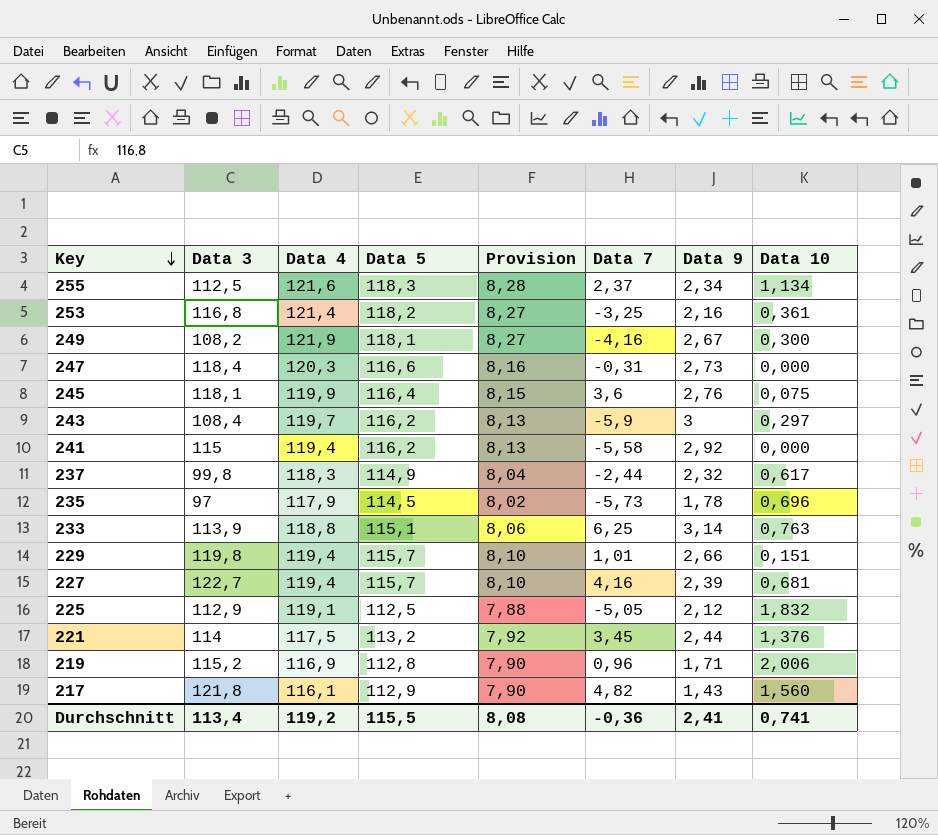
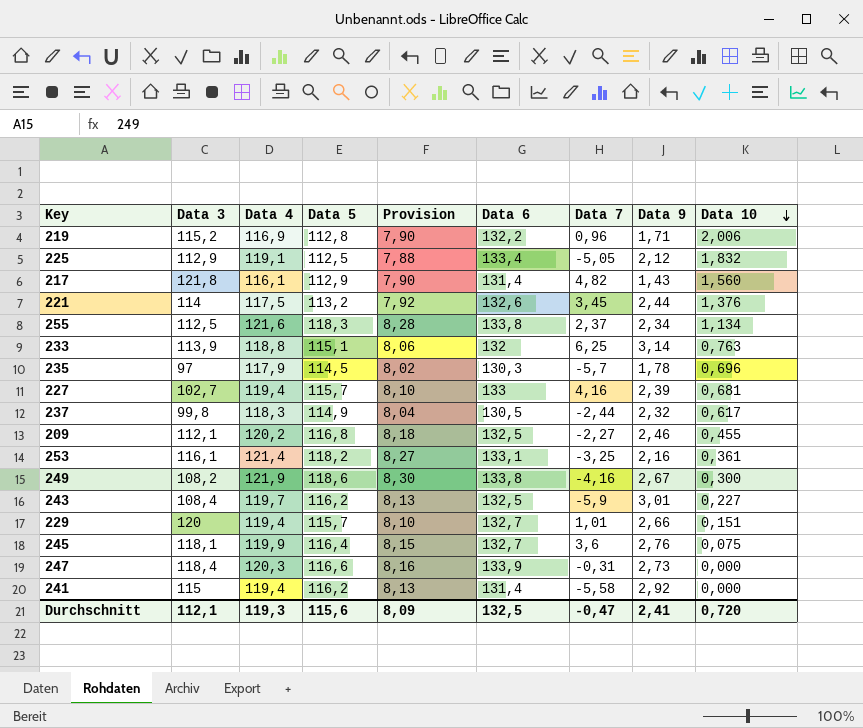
row order: Key descending -> Data 10 descending
column Data 6 | position: none -> 6
235 | Data 7: -5,73 -> -5,7
227 | Data 3: 122,7 -> 102,7
row 209: none -> 112,1 | 120,2 | 116,8 | 8,18 | 132,5 | -2,27 | 2,46 | 0,455
253 | Data 3: 116,8 -> 116,1
249 | Data 5: 118,1 -> 118,6
249 | Provision: 8,27 -> 8,30
243 | Data 9: 3 -> 3,01
243 | Data 10: 0,297 -> 0,227
229 | Data 3: 119,8 -> 120
Durchschnitt | Data 3: 113,4 -> 112,1
Durchschnitt | Data 4: 119,2 -> 119,3
Durchschnitt | Data 5: 115,5 -> 115,6
Durchschnitt | Provision: 8,08 -> 8,09
Durchschnitt | Data 7: -0,36 -> -0,47
Durchschnitt | Data 10: 0,741 -> 0,720

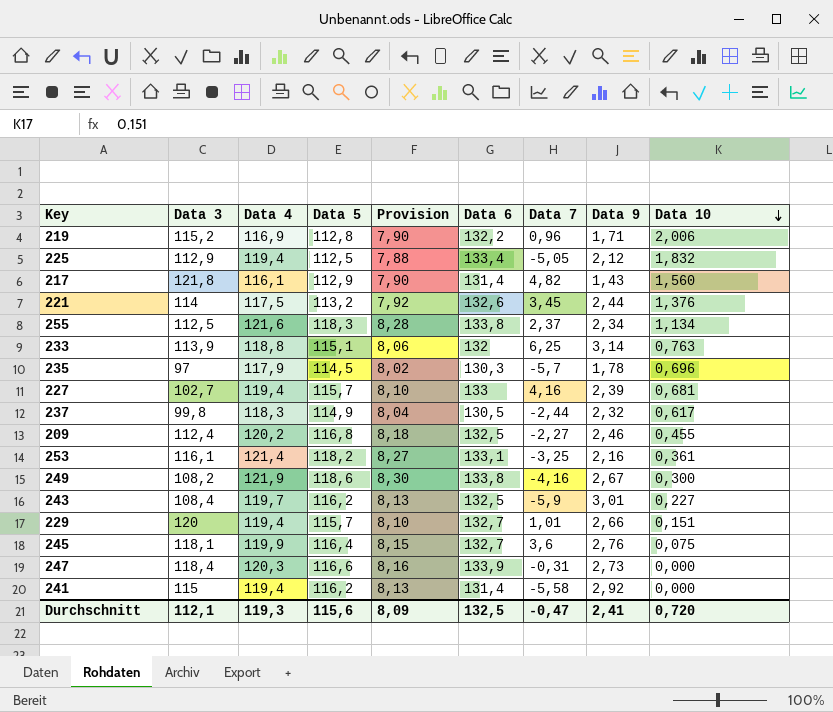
225 | Data 4: 119,1 -> 119,4
209 | Data 3: 112,1 -> 112,4

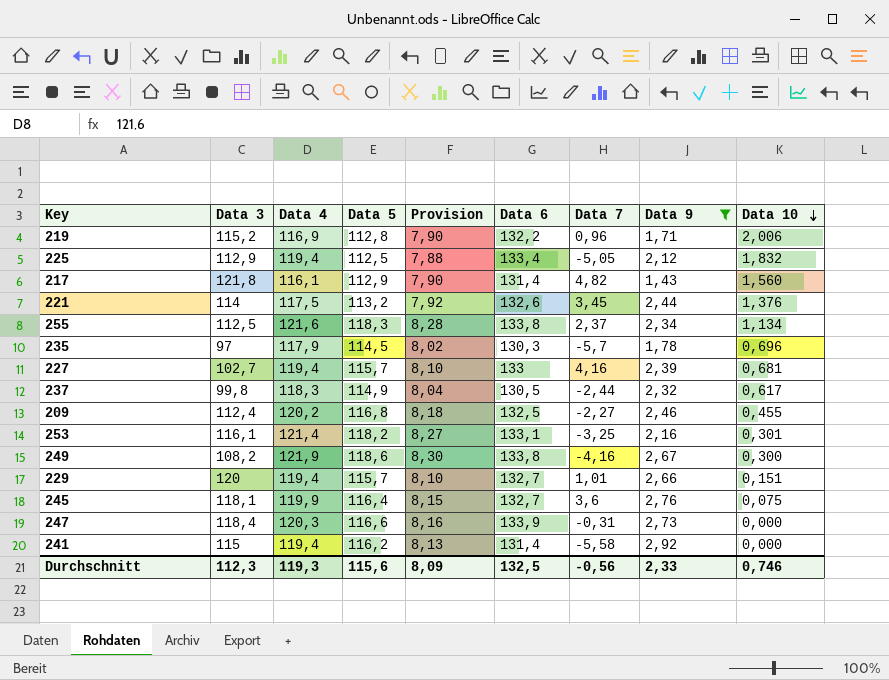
filter: none -> Data 9 <= 2,92
253 | Data 10: 0,361 -> 0,301
Durchschnitt | Data 3: 112,1 -> 112,3
Durchschnitt | Data 7: -0,47 -> -0,56
Durchschnitt | Data 9: 2,41 -> 2,33
Durchschnitt | Data 10: 0,720 -> 0,746

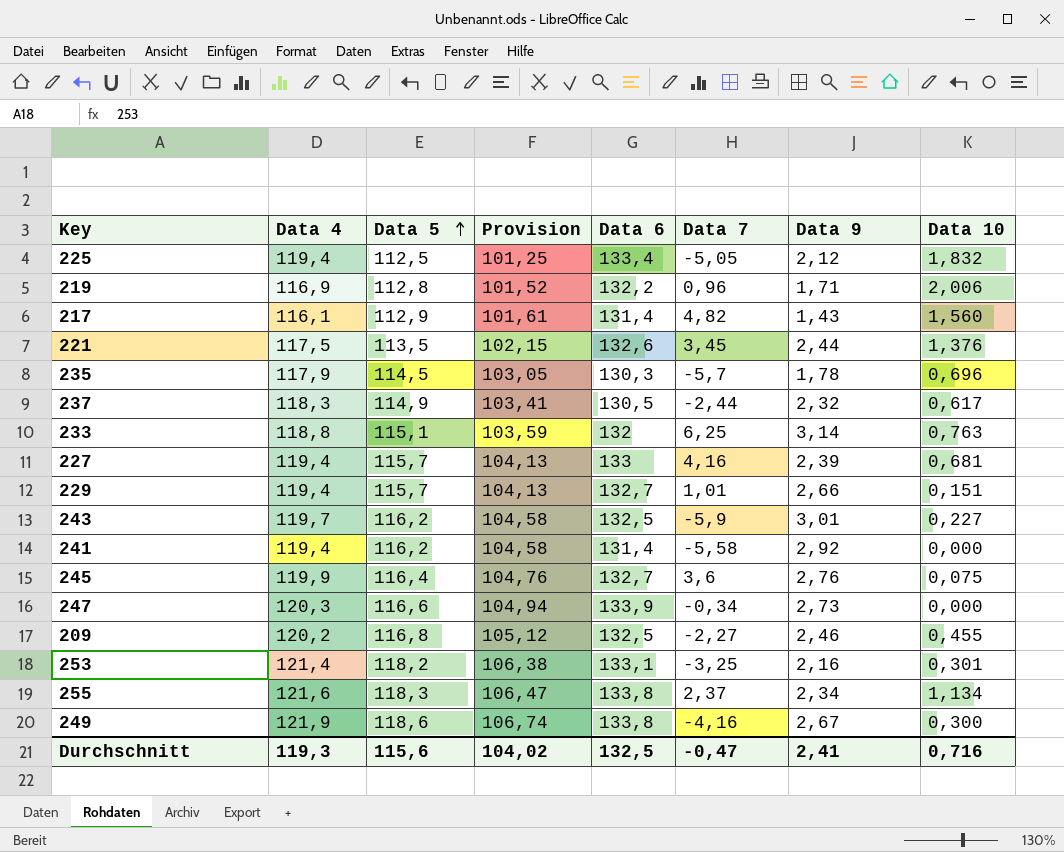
filter: Data 9 <= 2,92 -> none
row order: Data 10 descending -> Data 5 ascending
column Data 3 | position: 2 -> none
column Provision | formula: [Data 5] * 0,07 -> [Data 5] * 0,9
221 | Data 5: 113,2 -> 113,5
247 | Data 7: -0,31 -> -0,34
Durchschnitt | Provision: 8,09 -> 104,02
Durchschnitt | Data 7: -0,56 -> -0,47
Durchschnitt | Data 9: 2,33 -> 2,41
Durchschnitt | Data 10: 0,746 -> 0,716

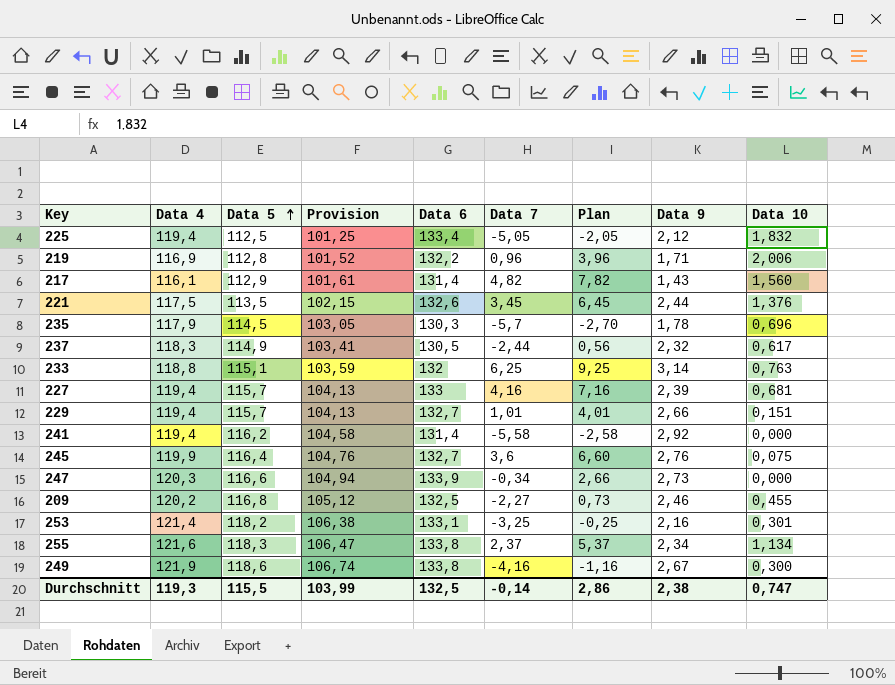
column Plan | formula: none -> [Data 7] + 3
row 243: 119,7 | 116,2 | 104,58 | 132,5 | -5,9 | 3,01 | 0,227 -> none
Durchschnitt | Data 5: 115,6 -> 115,5
Durchschnitt | Provision: 104,02 -> 103,99
Durchschnitt | Data 7: -0,47 -> -0,14
Durchschnitt | Data 9: 2,41 -> 2,38
Durchschnitt | Data 10: 0,716 -> 0,747

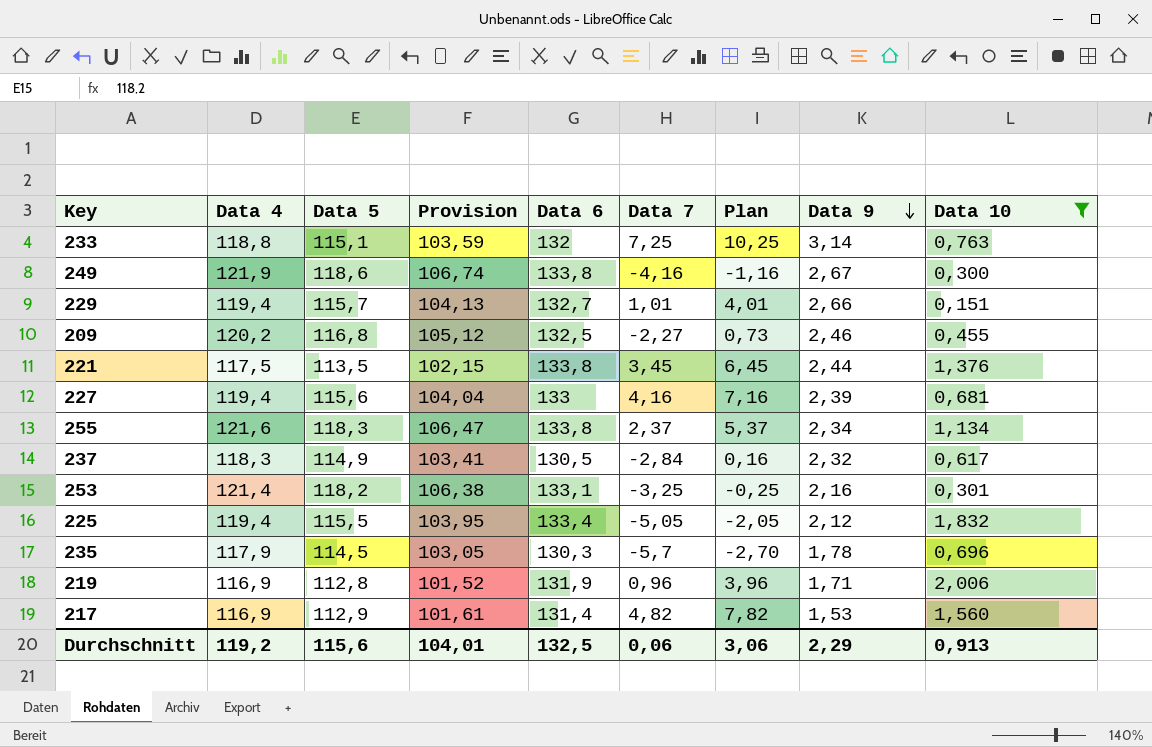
filter: none -> Data 10 >= 0,151
row order: Data 5 ascending -> Data 9 descending
233 | Data 7: 6,25 -> 7,25
233 | Plan: 9,25 -> 10,25
221 | Data 6: 132,6 -> 133,8
227 | Data 5: 115,7 -> 115,6
227 | Provision: 104,13 -> 104,04
237 | Data 7: -2,44 -> -2,84
237 | Plan: 0,56 -> 0,16
225 | Data 5: 112,5 -> 115,5
225 | Provision: 101,25 -> 103,95
219 | Data 6: 132,2 -> 131,9
217 | Data 4: 116,1 -> 116,9
217 | Data 9: 1,43 -> 1,53
Durchschnitt | Data 4: 119,3 -> 119,2
Durchschnitt | Data 5: 115,5 -> 115,6
Durchschnitt | Provision: 103,99 -> 104,01
Durchschnitt | Data 7: -0,14 -> 0,06
Durchschnitt | Plan: 2,86 -> 3,06
Durchschnitt | Data 9: 2,38 -> 2,29
Durchschnitt | Data 10: 0,747 -> 0,913

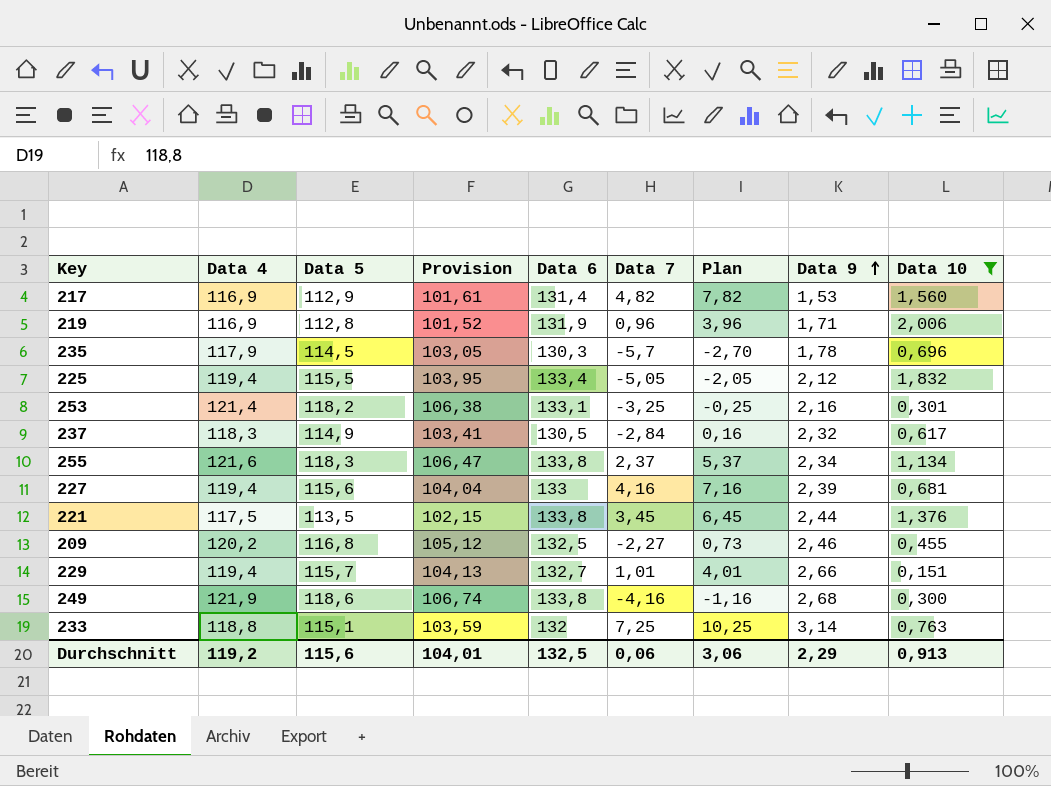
row order: Data 9 descending -> Data 9 ascending
249 | Data 9: 2,67 -> 2,68

